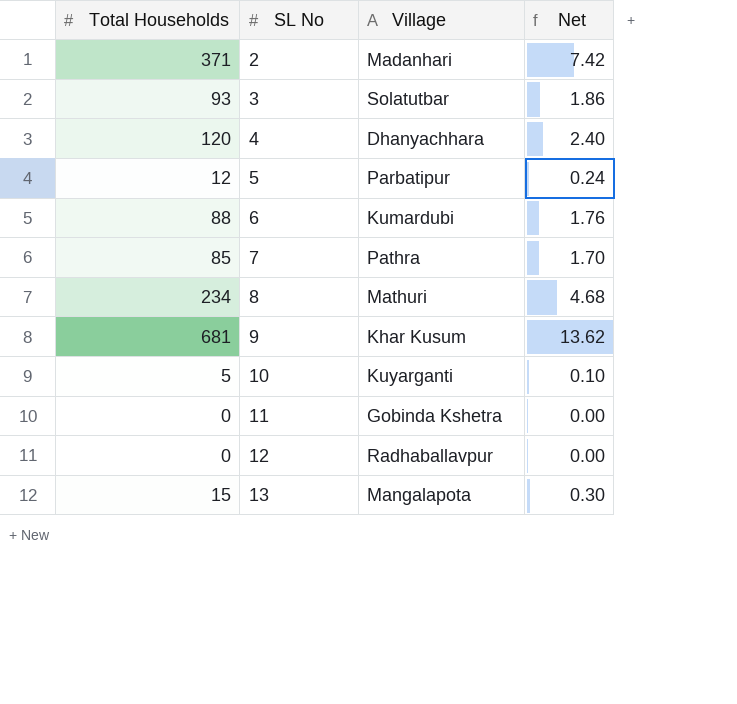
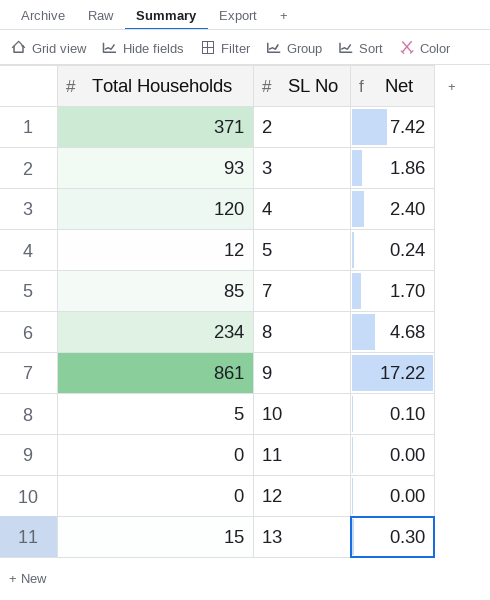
column Village | position: 3 -> none
row 6: 88 | Kumardubi | 1.76 -> none
9 | Total Households: 681 -> 861
9 | Net: 13.62 -> 17.22

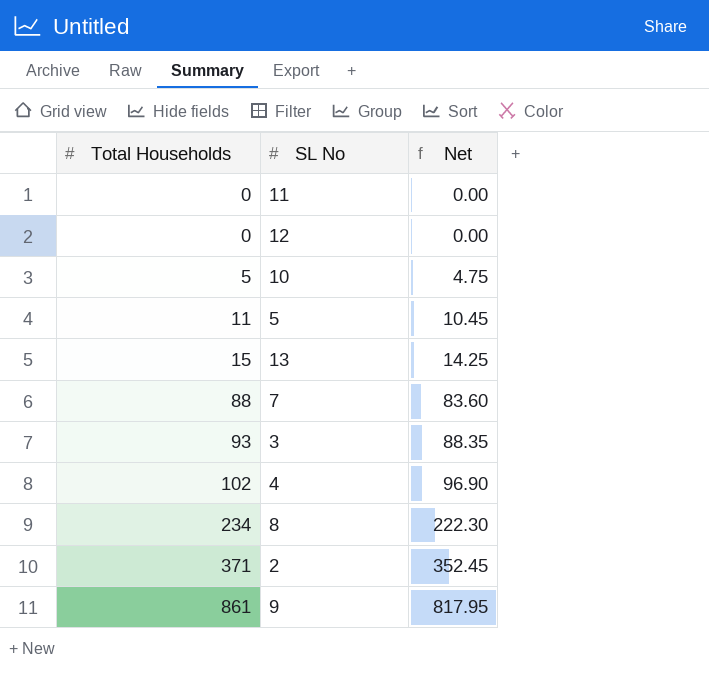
row order: SL No ascending -> Total Households ascending
column Net | formula: [Total Households] * 0.02 -> [Total Households] * 0.95
5 | Total Households: 12 -> 11
7 | Total Households: 85 -> 88
4 | Total Households: 120 -> 102

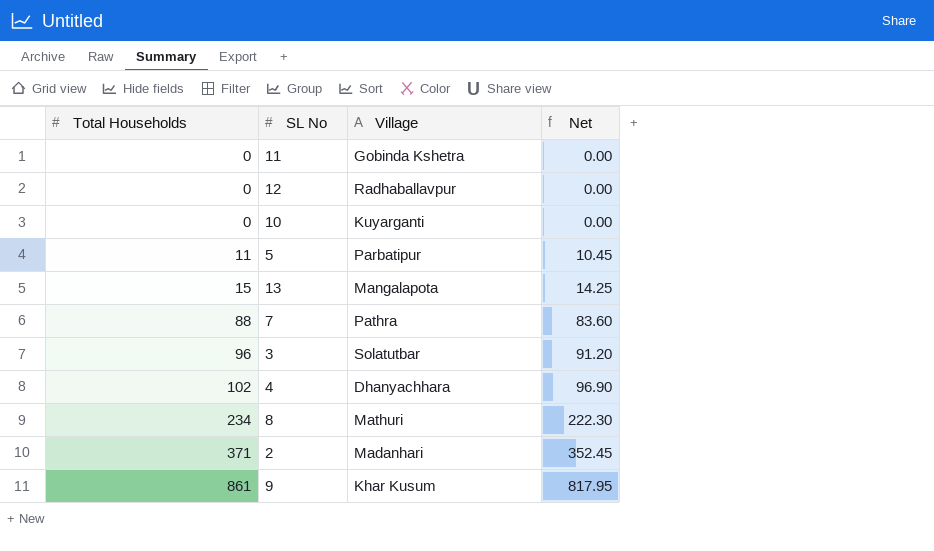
column Village | position: none -> 3
10 | Total Households: 5 -> 0
10 | Net: 4.75 -> 0.00
3 | Total Households: 93 -> 96
3 | Net: 88.35 -> 91.20

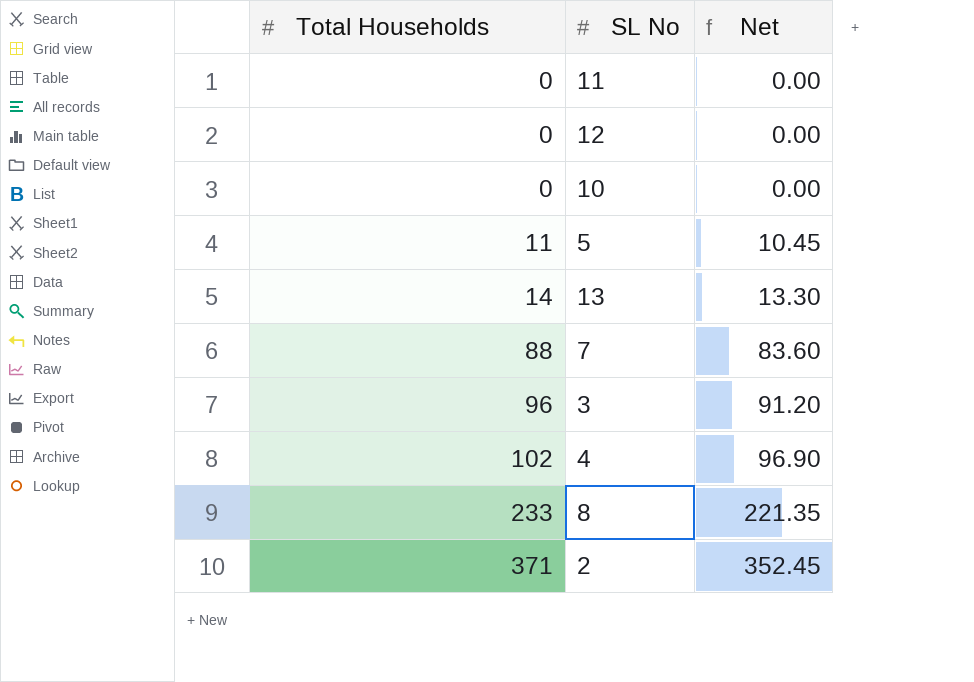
column Village | position: 3 -> none
row 9: 861 | Khar Kusum | 817.95 -> none
13 | Total Households: 15 -> 14
13 | Net: 14.25 -> 13.30
8 | Total Households: 234 -> 233
8 | Net: 222.30 -> 221.35

